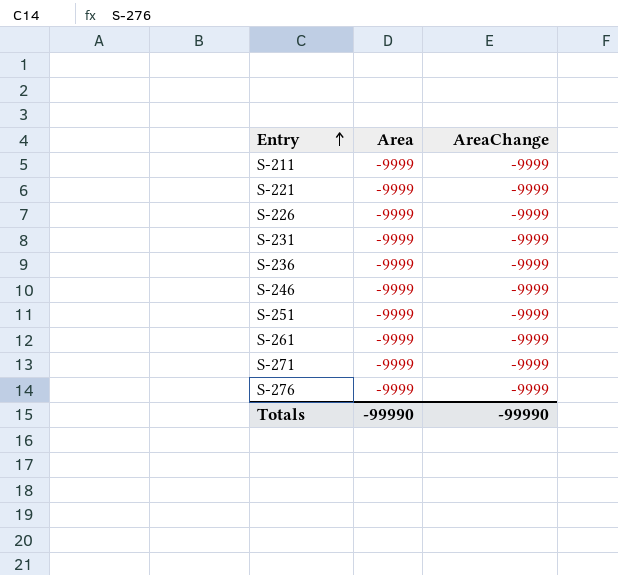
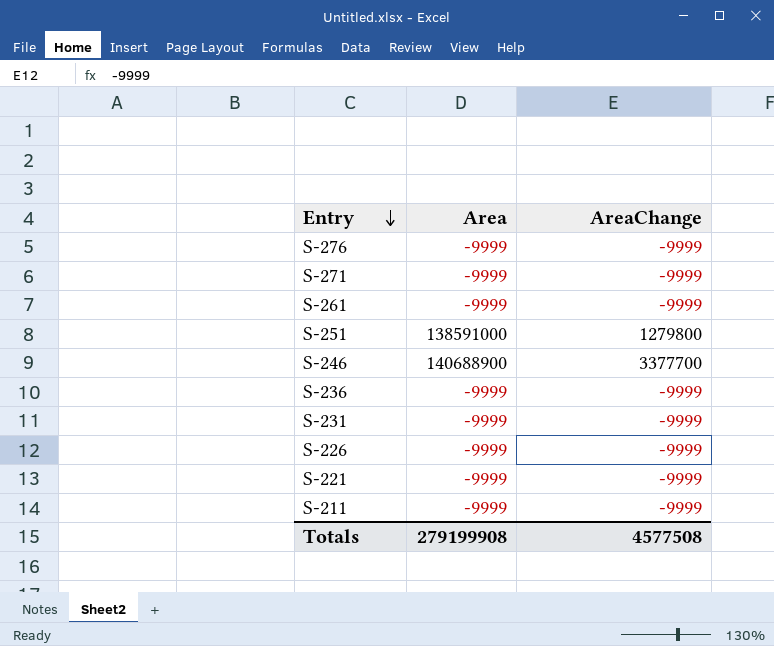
row order: Entry ascending -> Entry descending
S-251 | Area: -9999 -> 138591000
S-251 | AreaChange: -9999 -> 1279800
S-246 | Area: -9999 -> 140688900
S-246 | AreaChange: -9999 -> 3377700
Totals | Area: -99990 -> 279199908
Totals | AreaChange: -99990 -> 4577508

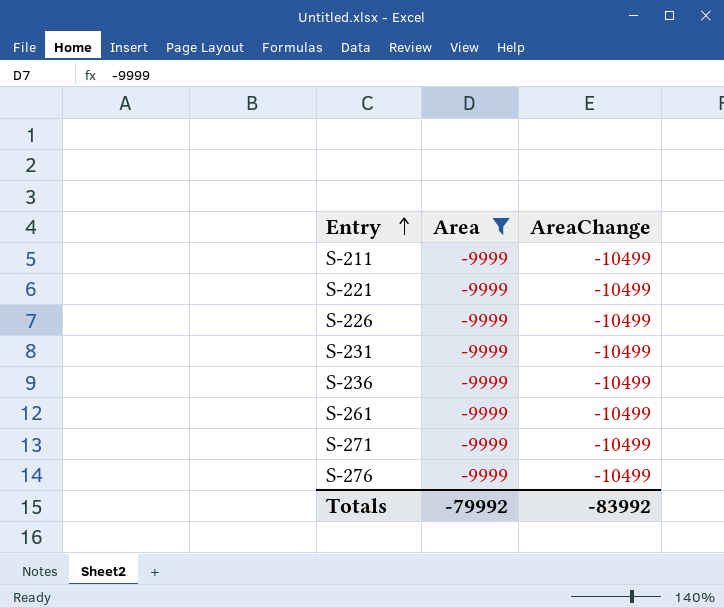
filter: none -> Area = -9999
row order: Entry descending -> Entry ascending
S-211 | AreaChange: -9999 -> -10499
S-221 | AreaChange: -9999 -> -10499
S-226 | AreaChange: -9999 -> -10499
S-231 | AreaChange: -9999 -> -10499
S-236 | AreaChange: -9999 -> -10499
S-261 | AreaChange: -9999 -> -10499
S-271 | AreaChange: -9999 -> -10499
S-276 | AreaChange: -9999 -> -10499
Totals | Area: 279199908 -> -79992
Totals | AreaChange: 4577508 -> -83992

